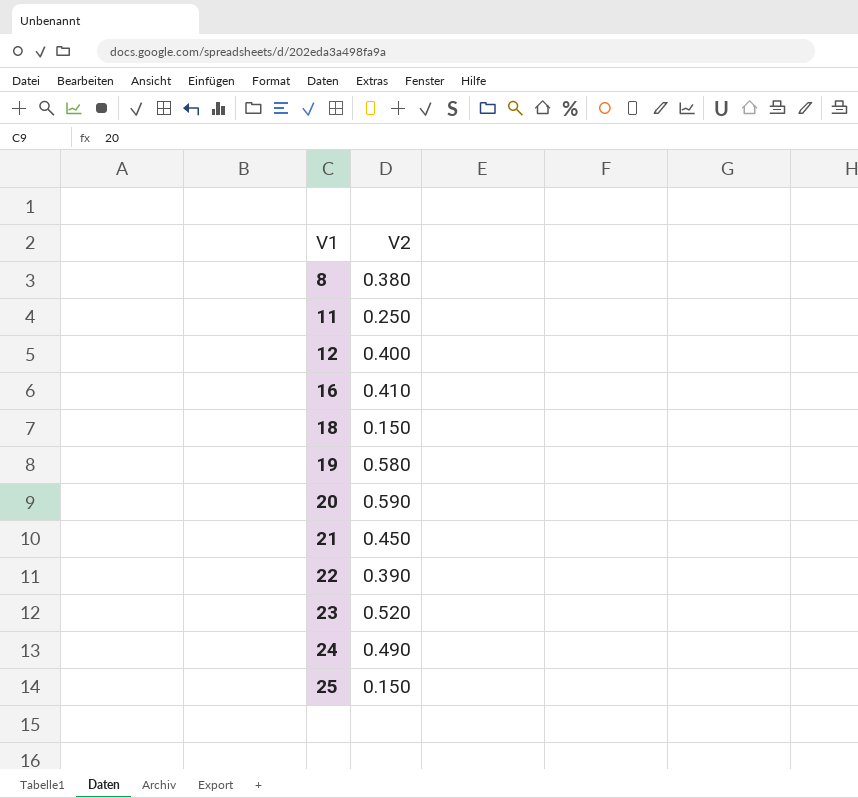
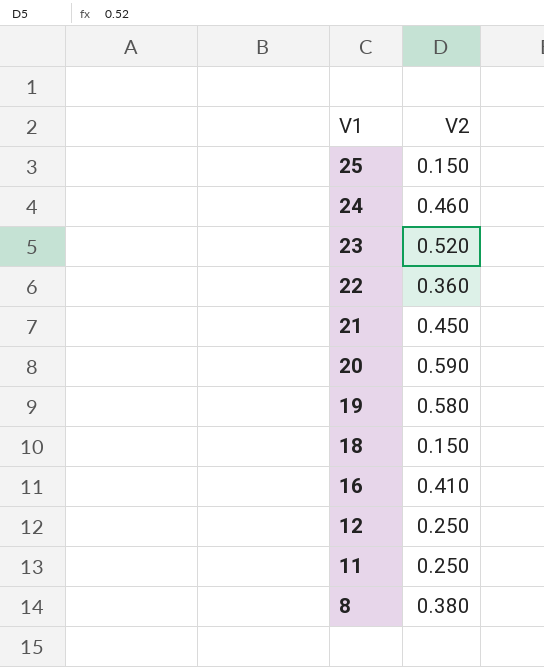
row order: V1 ascending -> V1 descending
24 | V2: 0.490 -> 0.460
22 | V2: 0.390 -> 0.360
12 | V2: 0.400 -> 0.250

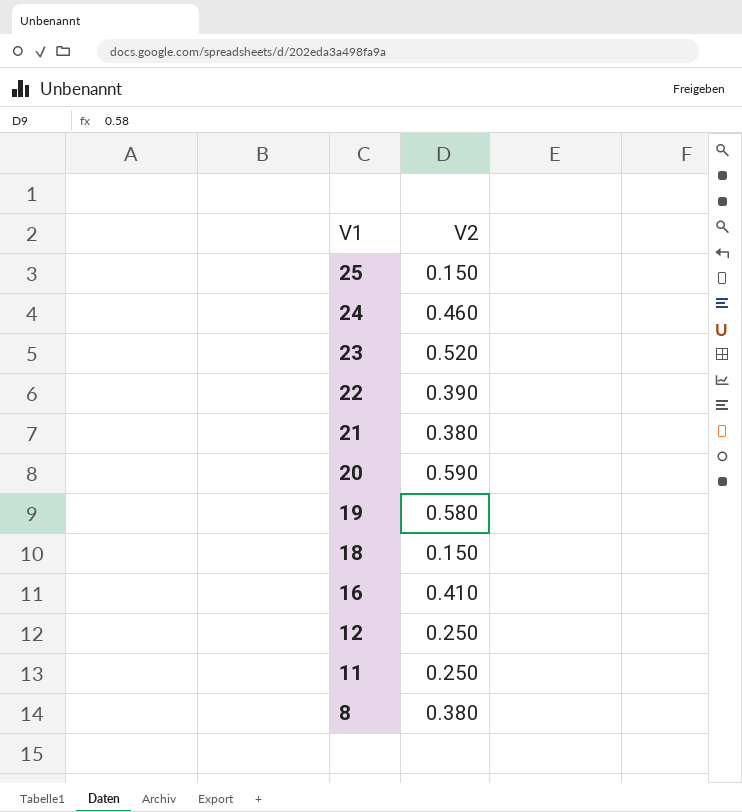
22 | V2: 0.360 -> 0.390
21 | V2: 0.450 -> 0.380

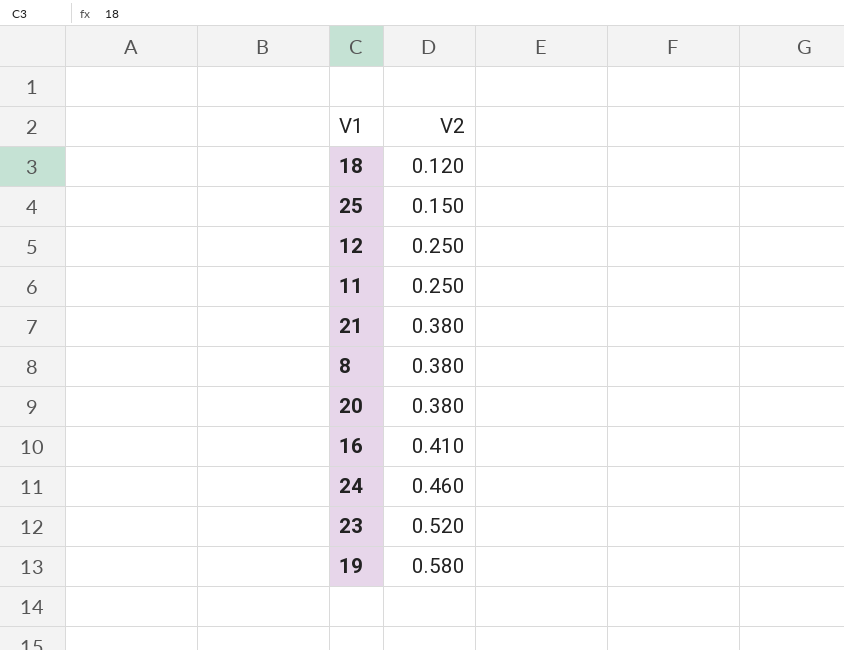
row order: V1 descending -> V2 ascending
row 22: 0.390 -> none
18 | V2: 0.150 -> 0.120
20 | V2: 0.590 -> 0.380

